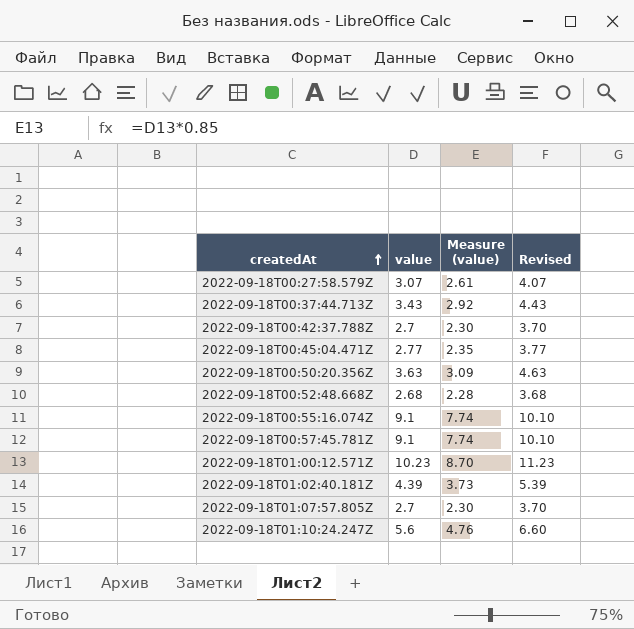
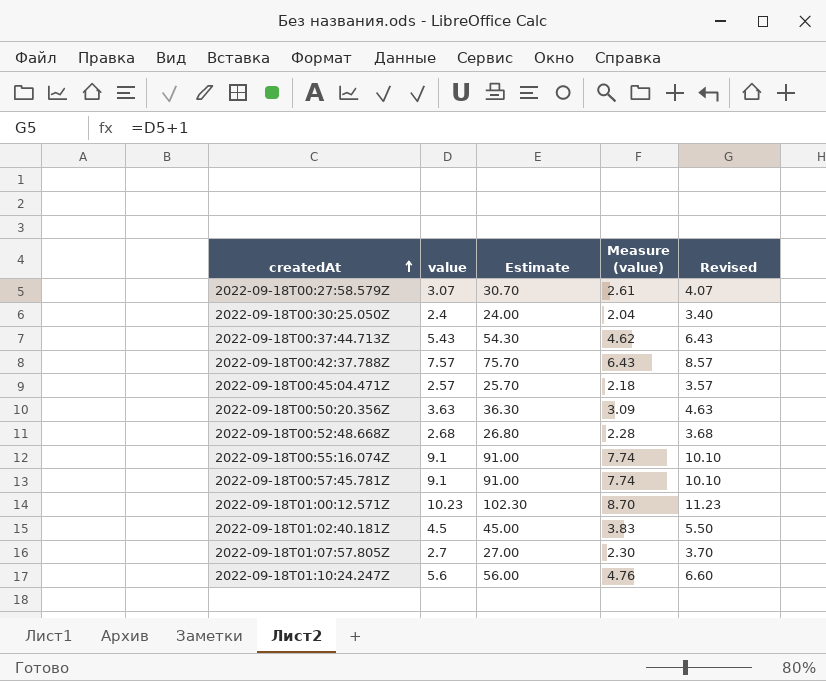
column Estimate | formula: none -> [value] * 10
row 2022-09-18T00:30:25.050Z: none -> 2.4 | 24.00 | 2.04 | 3.40
2022-09-18T00:37:44.713Z | value: 3.43 -> 5.43
2022-09-18T00:37:44.713Z | Measure (value): 2.92 -> 4.62
2022-09-18T00:37:44.713Z | Revised: 4.43 -> 6.43
2022-09-18T00:42:37.788Z | value: 2.7 -> 7.57
2022-09-18T00:42:37.788Z | Measure (value): 2.30 -> 6.43
2022-09-18T00:42:37.788Z | Revised: 3.70 -> 8.57
2022-09-18T00:45:04.471Z | value: 2.77 -> 2.57
2022-09-18T00:45:04.471Z | Measure (value): 2.35 -> 2.18
2022-09-18T00:45:04.471Z | Revised: 3.77 -> 3.57
2022-09-18T01:02:40.181Z | value: 4.39 -> 4.5
2022-09-18T01:02:40.181Z | Measure (value): 3.73 -> 3.83
2022-09-18T01:02:40.181Z | Revised: 5.39 -> 5.50

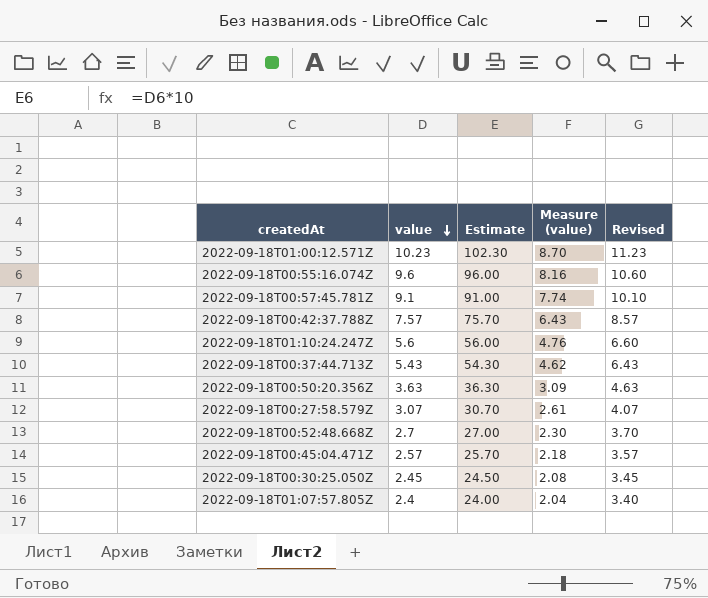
row order: createdAt ascending -> value descending
row 2022-09-18T01:02:40.181Z: 4.5 | 45.00 | 3.83 | 5.50 -> none
2022-09-18T00:55:16.074Z | value: 9.1 -> 9.6
2022-09-18T00:55:16.074Z | Estimate: 91.00 -> 96.00
2022-09-18T00:55:16.074Z | Measure (value): 7.74 -> 8.16
2022-09-18T00:55:16.074Z | Revised: 10.10 -> 10.60
2022-09-18T00:52:48.668Z | value: 2.68 -> 2.7
2022-09-18T00:52:48.668Z | Estimate: 26.80 -> 27.00
2022-09-18T00:52:48.668Z | Measure (value): 2.28 -> 2.30
2022-09-18T00:52:48.668Z | Revised: 3.68 -> 3.70
2022-09-18T00:30:25.050Z | value: 2.4 -> 2.45
2022-09-18T00:30:25.050Z | Estimate: 24.00 -> 24.50
2022-09-18T00:30:25.050Z | Measure (value): 2.04 -> 2.08
2022-09-18T00:30:25.050Z | Revised: 3.40 -> 3.45
2022-09-18T01:07:57.805Z | value: 2.7 -> 2.4
2022-09-18T01:07:57.805Z | Estimate: 27.00 -> 24.00
2022-09-18T01:07:57.805Z | Measure (value): 2.30 -> 2.04
2022-09-18T01:07:57.805Z | Revised: 3.70 -> 3.40

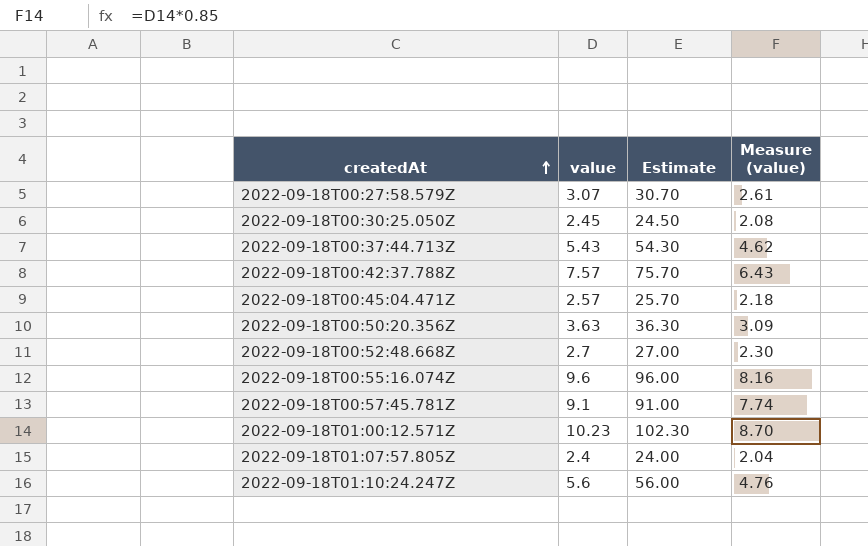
row order: value descending -> createdAt ascending
column Revised | formula: [value] + 1 -> none

